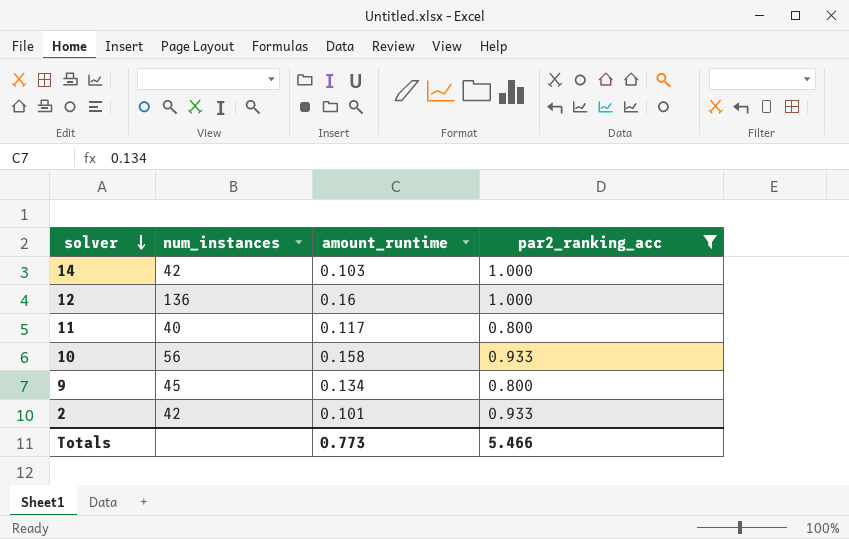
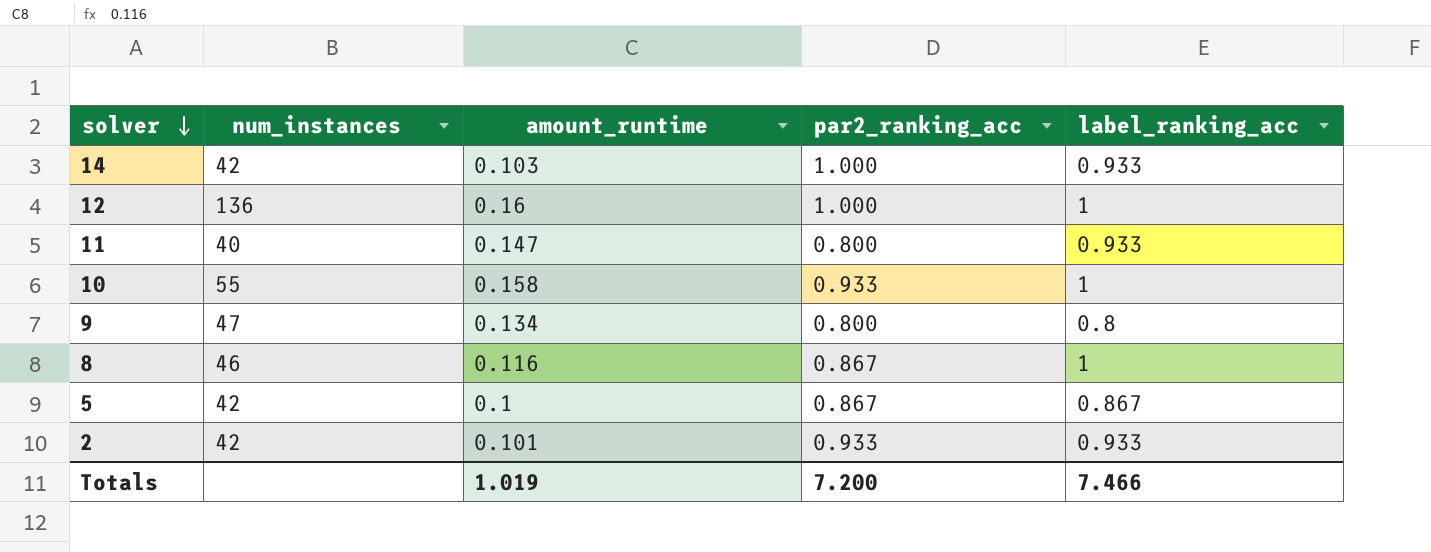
filter: par2_ranking_acc != 0.867 -> none
column label_ranking_acc | position: none -> 5
11 | amount_runtime: 0.117 -> 0.147
10 | num_instances: 56 -> 55
9 | num_instances: 45 -> 47
Totals | amount_runtime: 0.773 -> 1.019
Totals | par2_ranking_acc: 5.466 -> 7.200

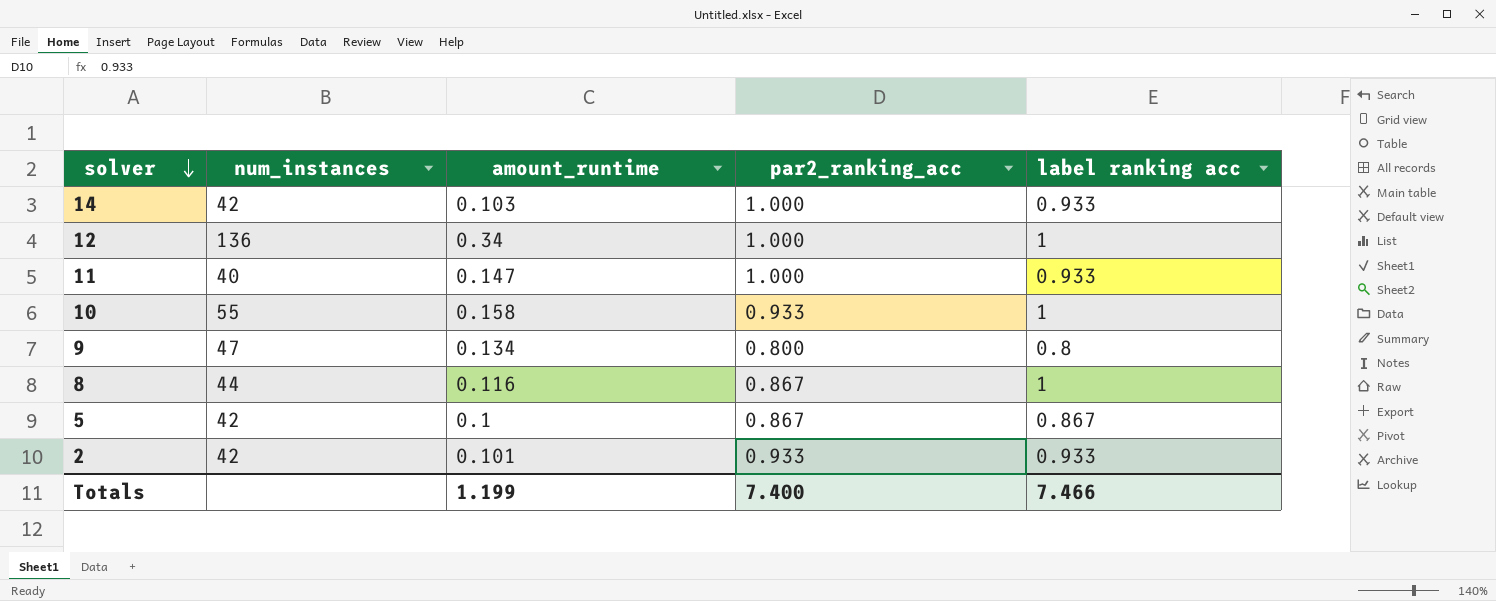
column name: label_ranking_acc -> label ranking acc
12 | amount_runtime: 0.16 -> 0.34
11 | par2_ranking_acc: 0.800 -> 1.000
8 | num_instances: 46 -> 44
Totals | amount_runtime: 1.019 -> 1.199
Totals | par2_ranking_acc: 7.200 -> 7.400

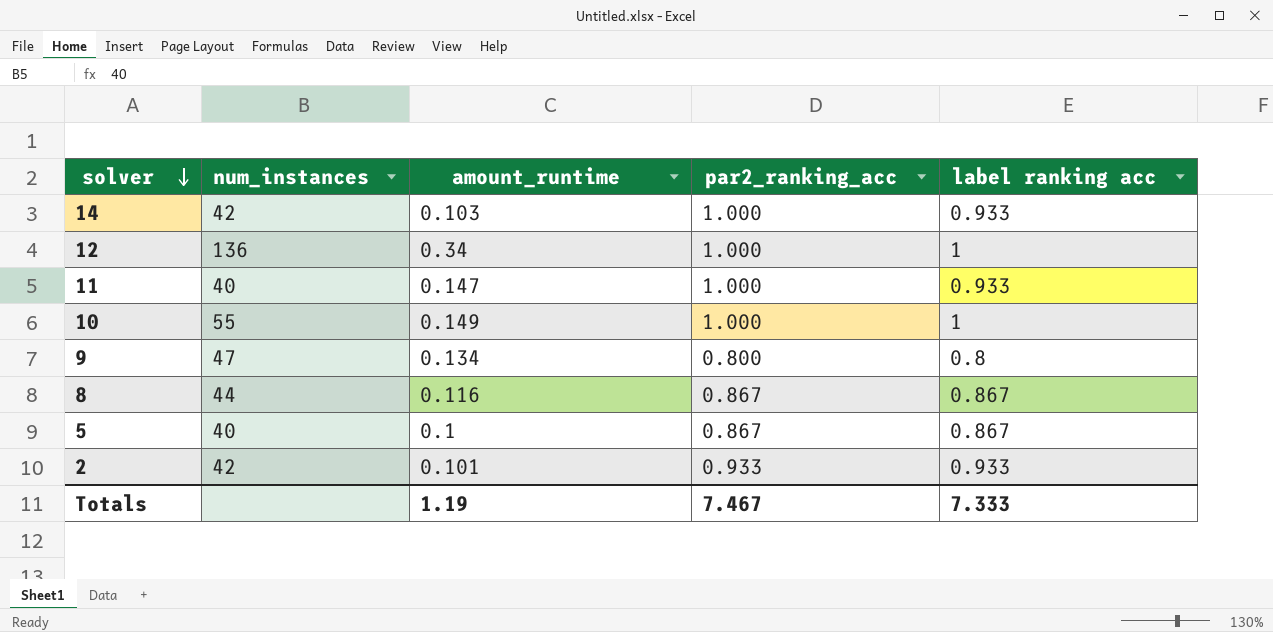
10 | amount_runtime: 0.158 -> 0.149
10 | par2_ranking_acc: 0.933 -> 1.000
8 | label ranking acc: 1 -> 0.867
5 | num_instances: 42 -> 40
Totals | amount_runtime: 1.199 -> 1.19
Totals | par2_ranking_acc: 7.400 -> 7.467
Totals | label ranking acc: 7.466 -> 7.333

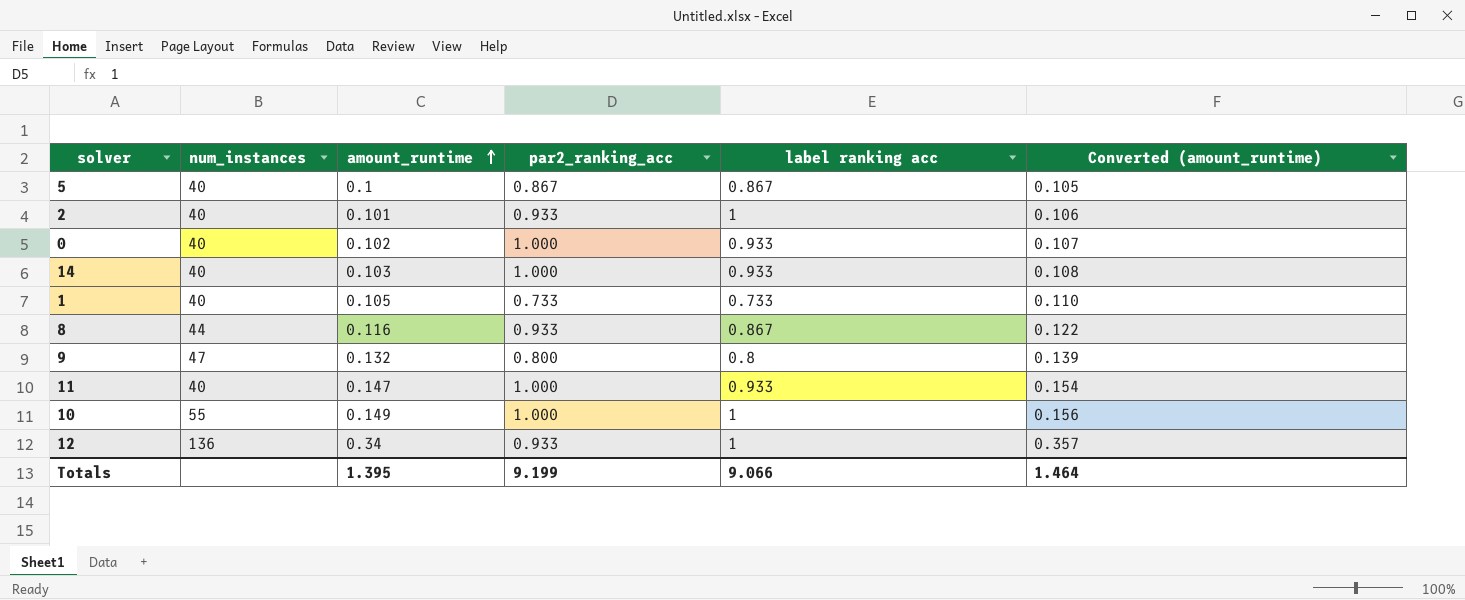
row order: solver descending -> amount_runtime ascending
column Converted (amount_runtime) | formula: none -> [amount_runtime] * 1.05
2 | num_instances: 42 -> 40
2 | label ranking acc: 0.933 -> 1
row 0: none -> 40 | 0.102 | 1.000 | 0.933 | 0.107
14 | num_instances: 42 -> 40
row 1: none -> 40 | 0.105 | 0.733 | 0.733 | 0.110
8 | par2_ranking_acc: 0.867 -> 0.933
9 | amount_runtime: 0.134 -> 0.132
12 | par2_ranking_acc: 1.000 -> 0.933
Totals | amount_runtime: 1.19 -> 1.395
Totals | par2_ranking_acc: 7.467 -> 9.199
Totals | label ranking acc: 7.333 -> 9.066

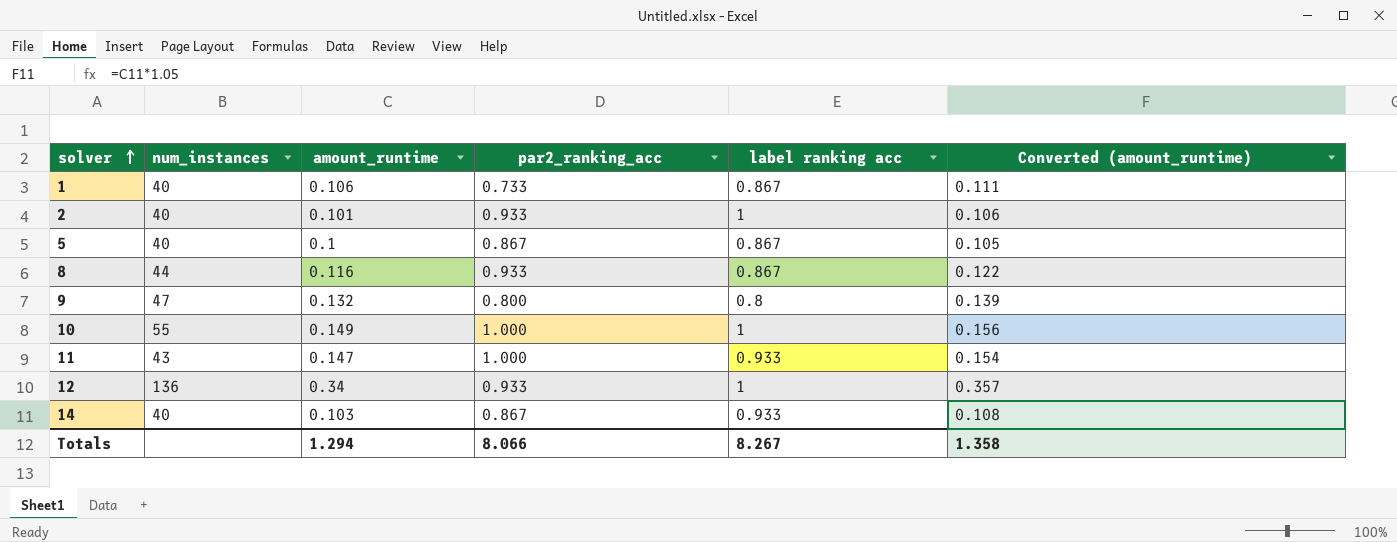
row order: amount_runtime ascending -> solver ascending
row 0: 40 | 0.102 | 1.000 | 0.933 | 0.107 -> none
1 | amount_runtime: 0.105 -> 0.106
1 | label ranking acc: 0.733 -> 0.867
1 | Converted (amount_runtime): 0.110 -> 0.111
11 | num_instances: 40 -> 43
14 | par2_ranking_acc: 1.000 -> 0.867
Totals | amount_runtime: 1.395 -> 1.294
Totals | par2_ranking_acc: 9.199 -> 8.066
Totals | label ranking acc: 9.066 -> 8.267
Totals | Converted (amount_runtime): 1.464 -> 1.358

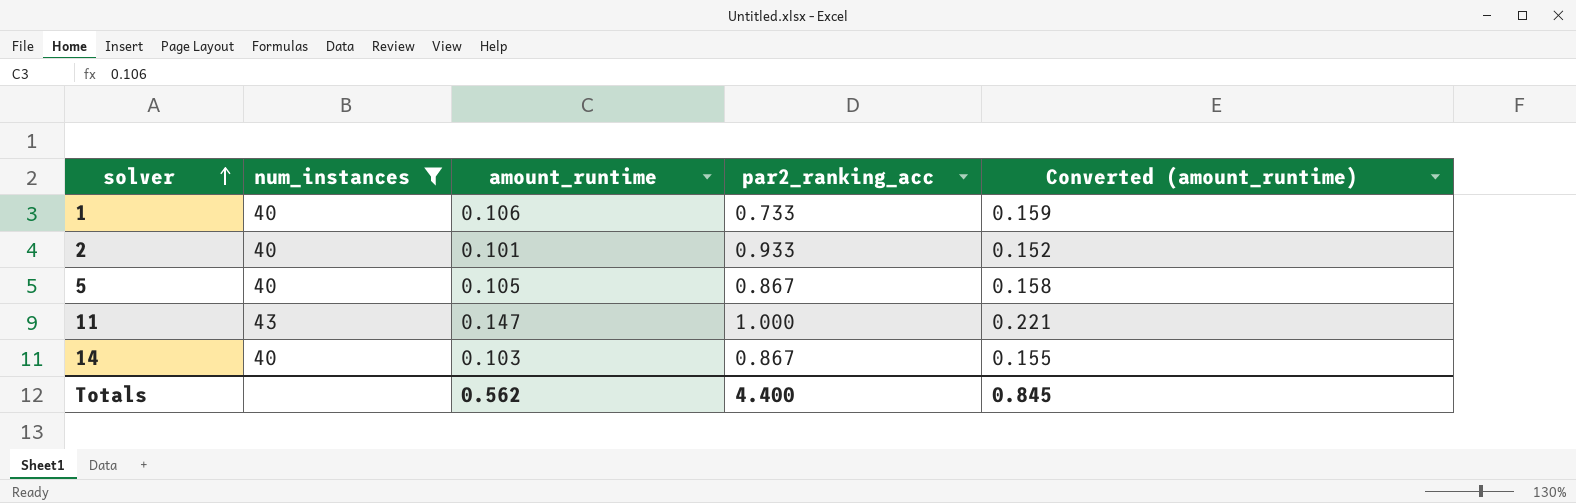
filter: none -> num_instances <= 43
column label ranking acc | position: 5 -> none
column Converted (amount_runtime) | formula: [amount_runtime] * 1.05 -> [amount_runtime] * 1.5
5 | amount_runtime: 0.1 -> 0.105
Totals | amount_runtime: 1.294 -> 0.562
Totals | par2_ranking_acc: 8.066 -> 4.400
Totals | Converted (amount_runtime): 1.358 -> 0.845

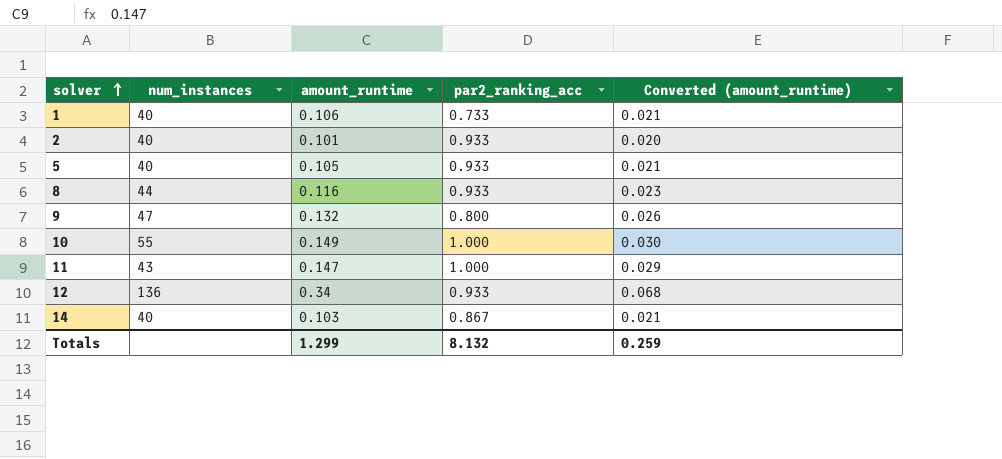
filter: num_instances <= 43 -> none
column Converted (amount_runtime) | formula: [amount_runtime] * 1.5 -> [amount_runtime] * 0.2
5 | par2_ranking_acc: 0.867 -> 0.933
Totals | amount_runtime: 0.562 -> 1.299
Totals | par2_ranking_acc: 4.400 -> 8.132
Totals | Converted (amount_runtime): 0.845 -> 0.259

